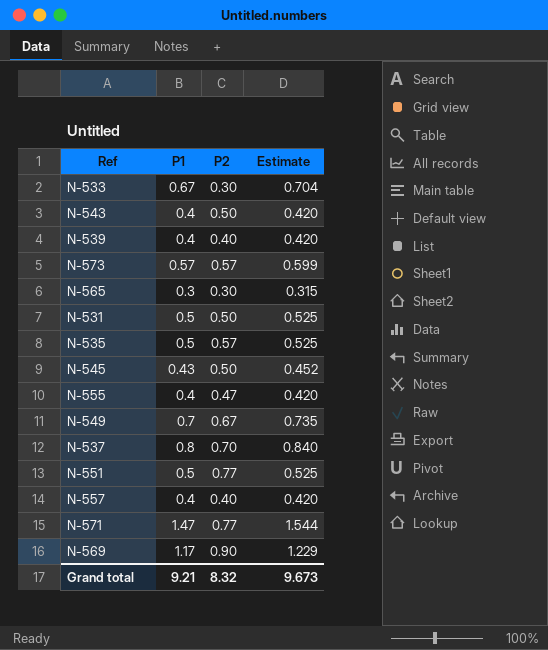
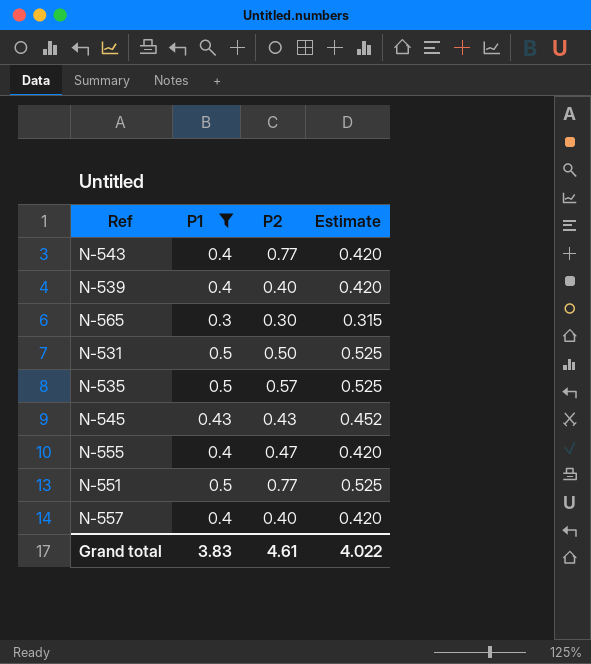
filter: none -> P1 <= 0.5
N-543 | P2: 0.50 -> 0.77
N-545 | P2: 0.50 -> 0.43
Grand total | P1: 9.21 -> 3.83
Grand total | P2: 8.32 -> 4.61
Grand total | Estimate: 9.673 -> 4.022

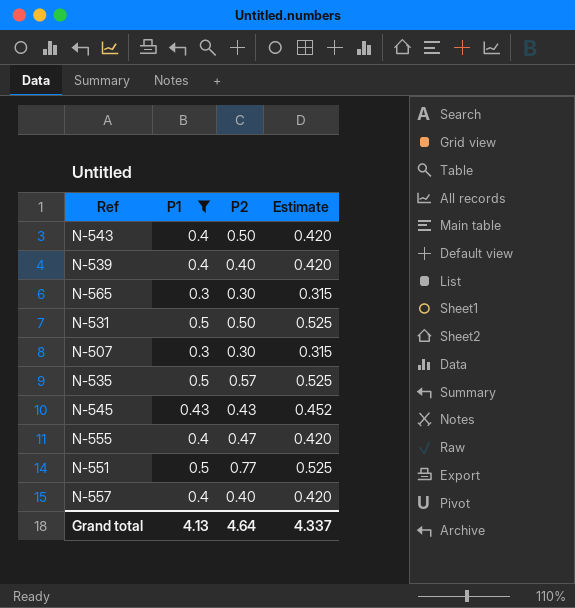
N-543 | P2: 0.77 -> 0.50
row N-507: none -> 0.3 | 0.30 | 0.315
Grand total | P1: 3.83 -> 4.13
Grand total | P2: 4.61 -> 4.64
Grand total | Estimate: 4.022 -> 4.337

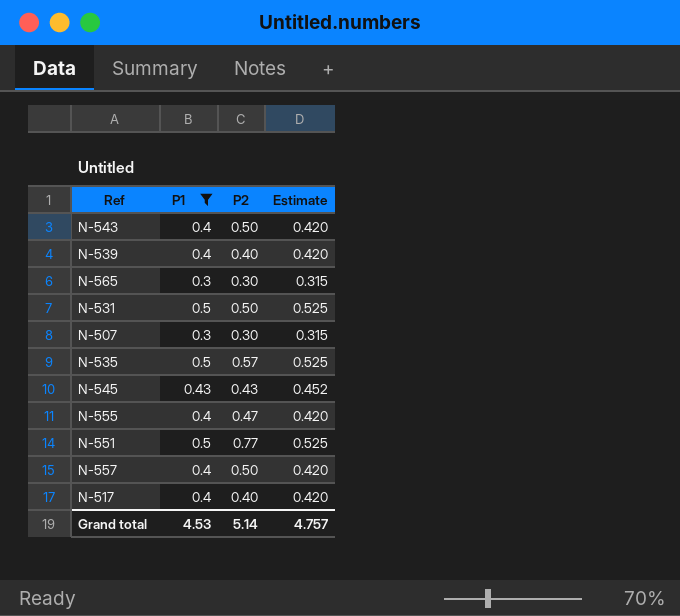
N-557 | P2: 0.40 -> 0.50
row N-517: none -> 0.4 | 0.40 | 0.420
Grand total | P1: 4.13 -> 4.53
Grand total | P2: 4.64 -> 5.14
Grand total | Estimate: 4.337 -> 4.757

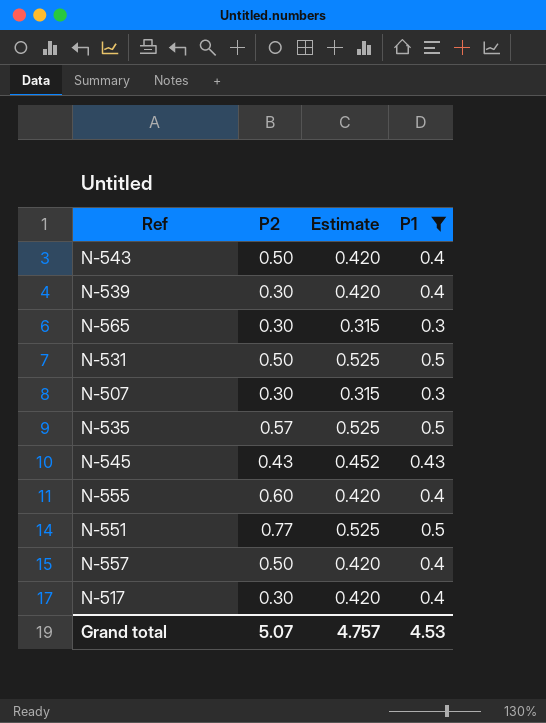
column P1 | position: 2 -> 4
N-539 | P2: 0.40 -> 0.30
N-555 | P2: 0.47 -> 0.60
N-517 | P2: 0.40 -> 0.30
Grand total | P2: 5.14 -> 5.07

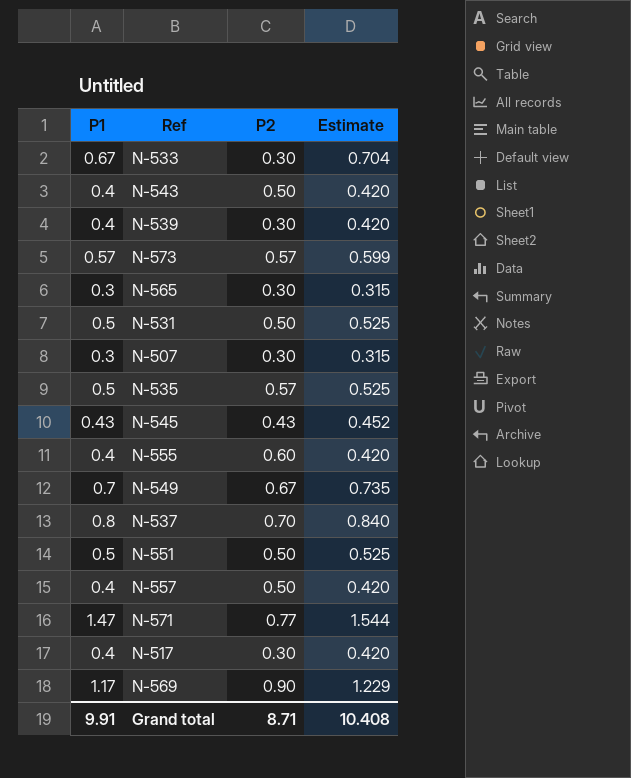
filter: P1 <= 0.5 -> none
column P1 | position: 4 -> 1
N-551 | P2: 0.77 -> 0.50
Grand total | P1: 4.53 -> 9.91
Grand total | P2: 5.07 -> 8.71
Grand total | Estimate: 4.757 -> 10.408

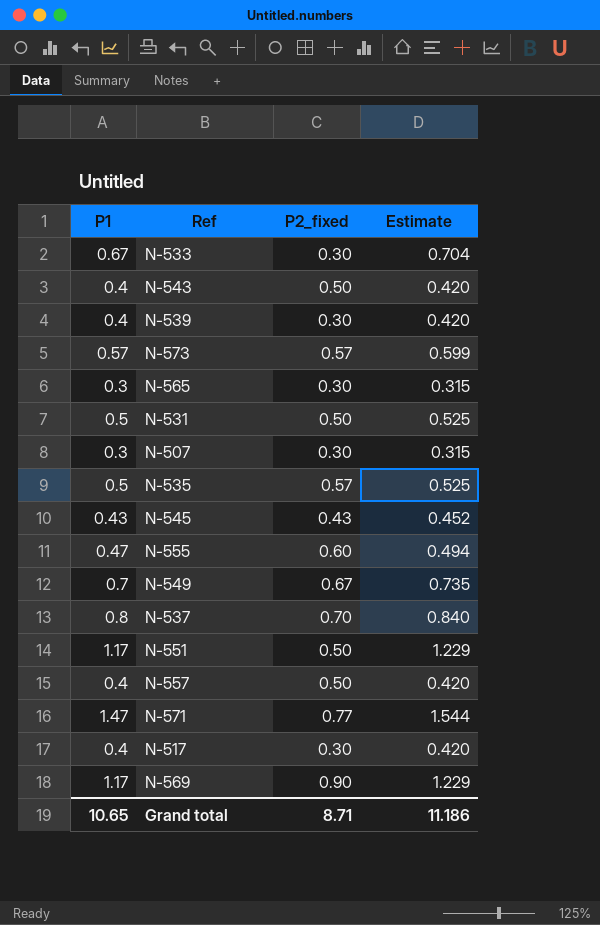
column name: P2 -> P2_fixed
N-555 | P1: 0.4 -> 0.47
N-555 | Estimate: 0.420 -> 0.494
N-551 | P1: 0.5 -> 1.17
N-551 | Estimate: 0.525 -> 1.229
Grand total | P1: 9.91 -> 10.65
Grand total | Estimate: 10.408 -> 11.186

